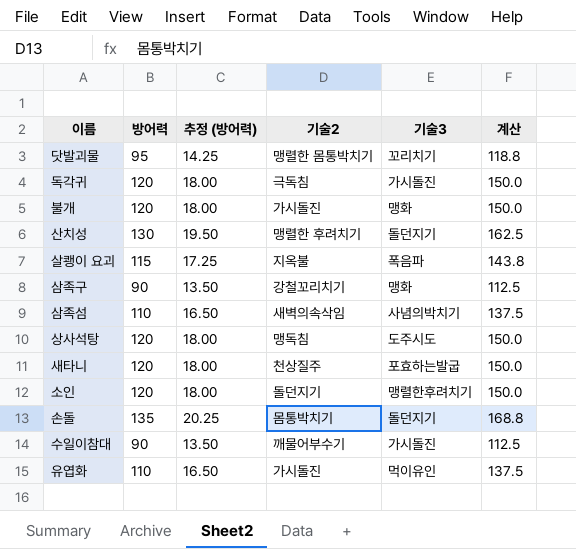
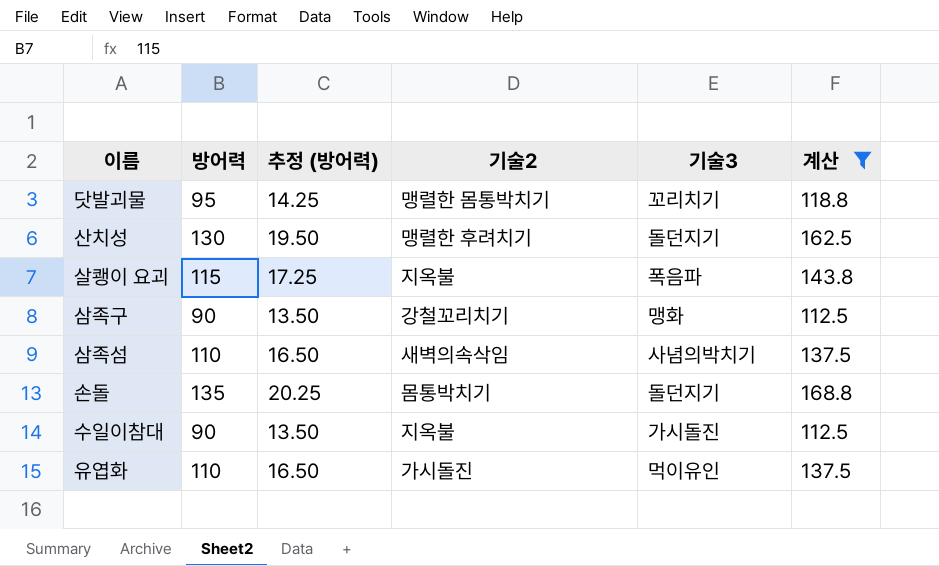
filter: none -> 계산 != 150.0
수일이참대 | 기술2: 깨물어부수기 -> 지옥불

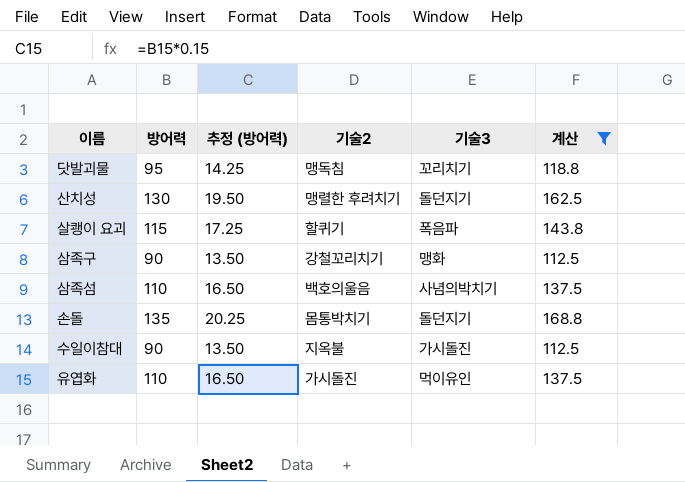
닷발괴물 | 기술2: 맹렬한 몸통박치기 -> 맹독침
살쾡이 요괴 | 기술2: 지옥불 -> 할퀴기
삼족섬 | 기술2: 새벽의속삭임 -> 백호의울음

